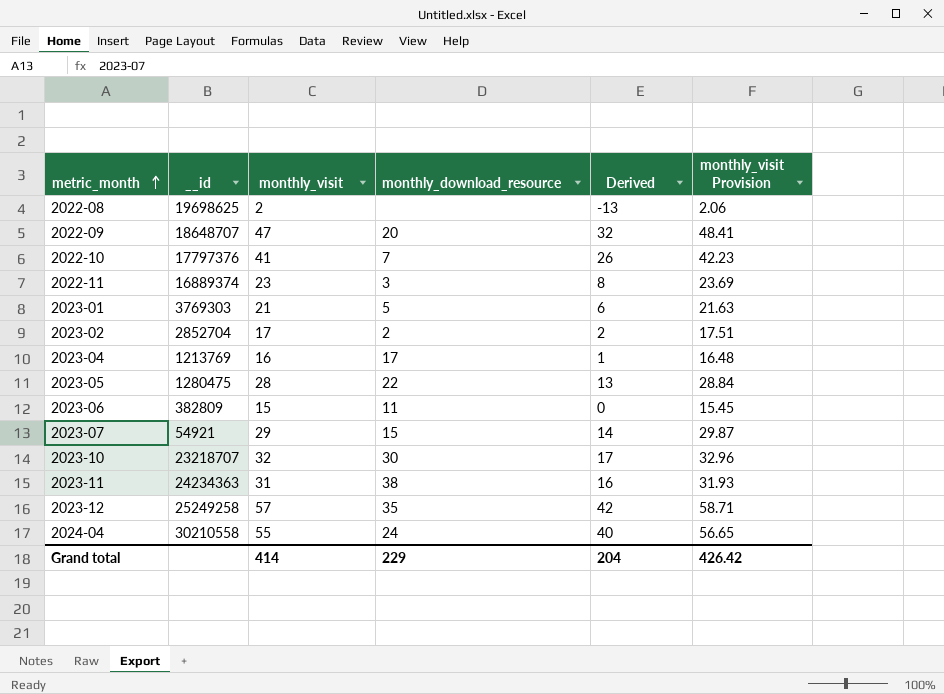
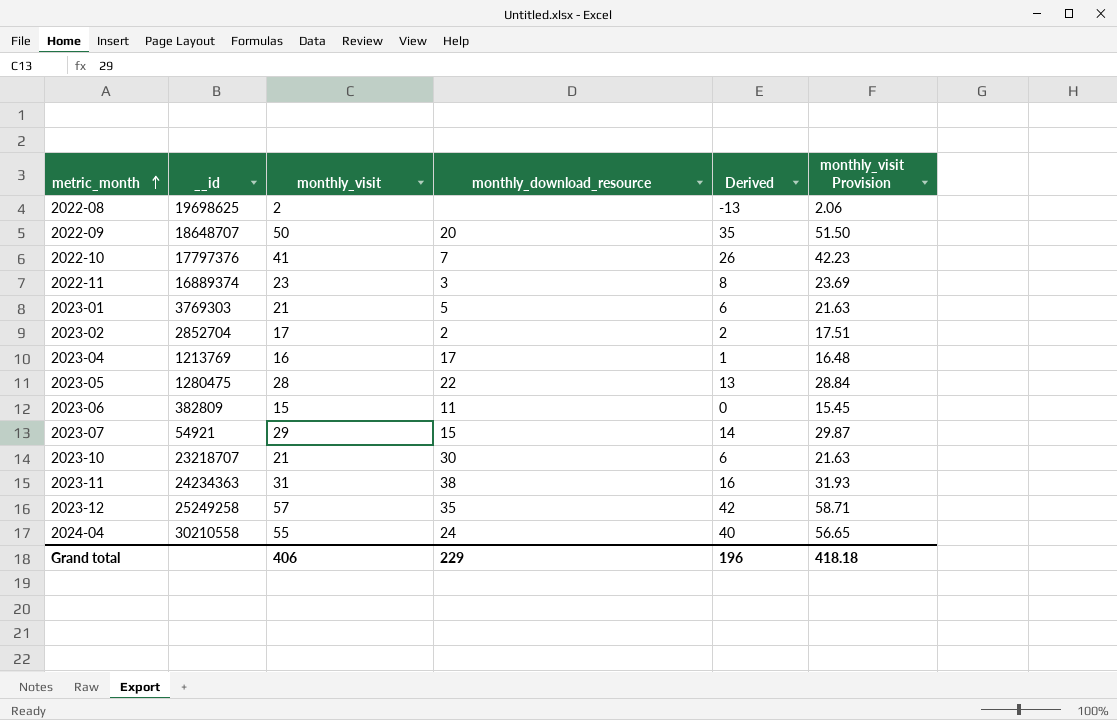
2022-09 | monthly_visit: 47 -> 50
2022-09 | Derived: 32 -> 35
2022-09 | monthly_visit Provision: 48.41 -> 51.50
2023-10 | monthly_visit: 32 -> 21
2023-10 | Derived: 17 -> 6
2023-10 | monthly_visit Provision: 32.96 -> 21.63
Grand total | monthly_visit: 414 -> 406
Grand total | Derived: 204 -> 196
Grand total | monthly_visit Provision: 426.42 -> 418.18

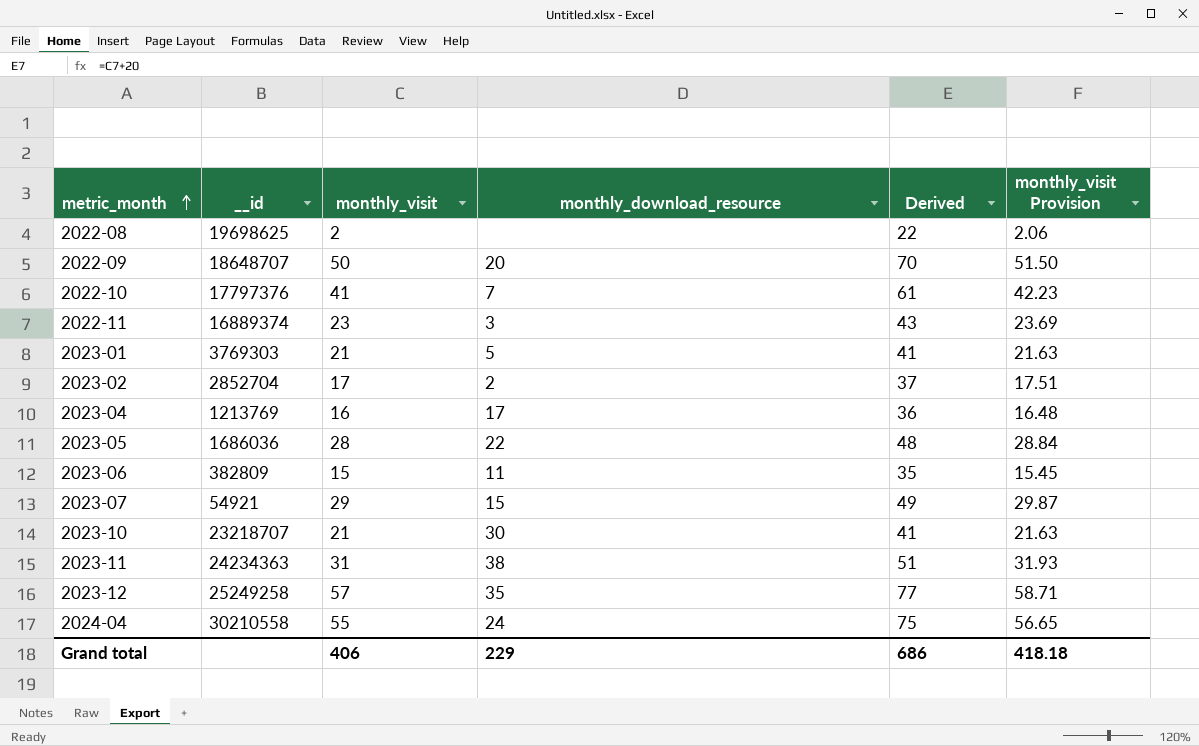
column Derived | formula: [monthly_visit] - 15 -> [monthly_visit] + 20
2023-05 | __id: 1280475 -> 1686036
Grand total | Derived: 196 -> 686

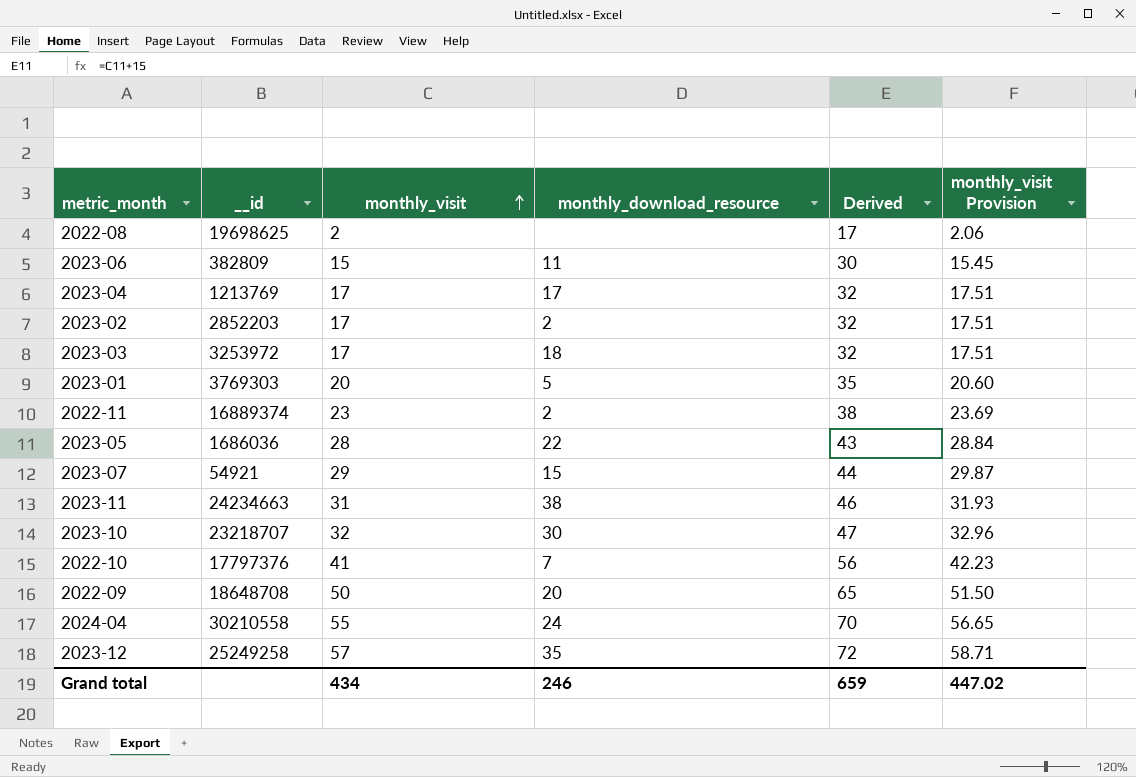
row order: metric_month ascending -> monthly_visit ascending
column Derived | formula: [monthly_visit] + 20 -> [monthly_visit] + 15
2023-04 | monthly_visit: 16 -> 17
2023-04 | monthly_visit Provision: 16.48 -> 17.51
2023-02 | __id: 2852704 -> 2852203
row 2023-03: none -> 3253972 | 17 | 18 | 32 | 17.51
2023-01 | monthly_visit: 21 -> 20
2023-01 | monthly_visit Provision: 21.63 -> 20.60
2022-11 | monthly_download_resource: 3 -> 2
2023-11 | __id: 24234363 -> 24234663
2023-10 | monthly_visit: 21 -> 32
2023-10 | monthly_visit Provision: 21.63 -> 32.96
2022-09 | __id: 18648707 -> 18648708
Grand total | monthly_visit: 406 -> 434
Grand total | monthly_download_resource: 229 -> 246
Grand total | Derived: 686 -> 659
Grand total | monthly_visit Provision: 418.18 -> 447.02

